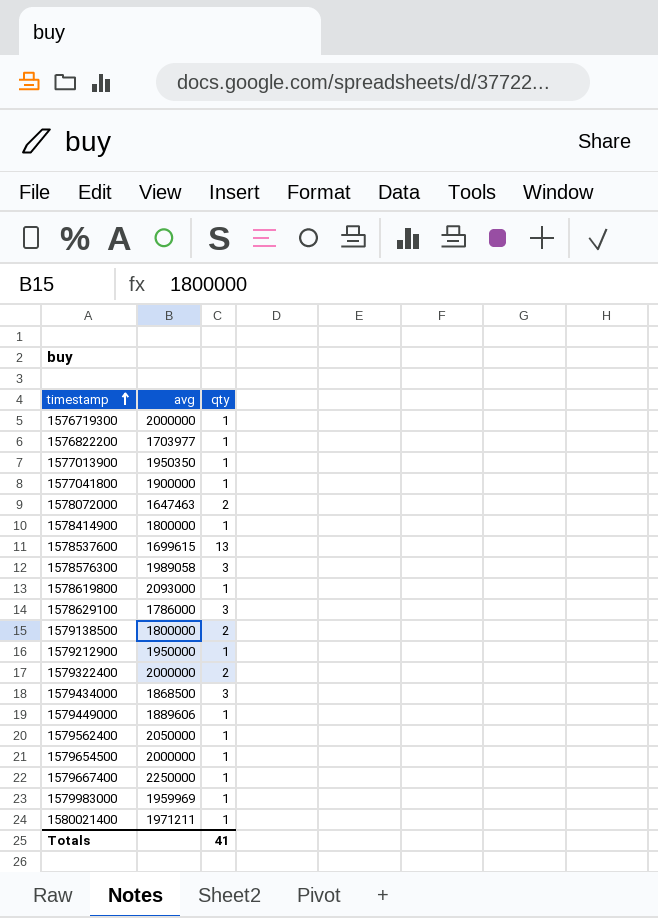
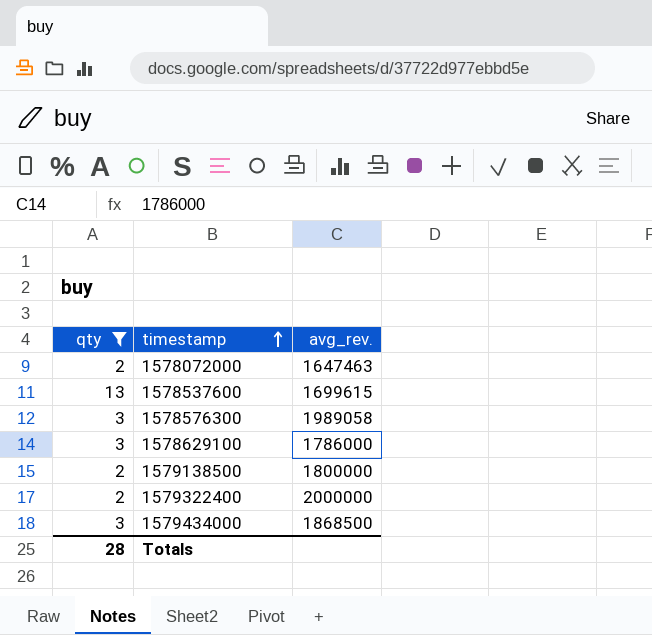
filter: none -> qty != 1
column qty | position: 3 -> 1
column name: avg -> avg_rev.
Totals | qty: 41 -> 28

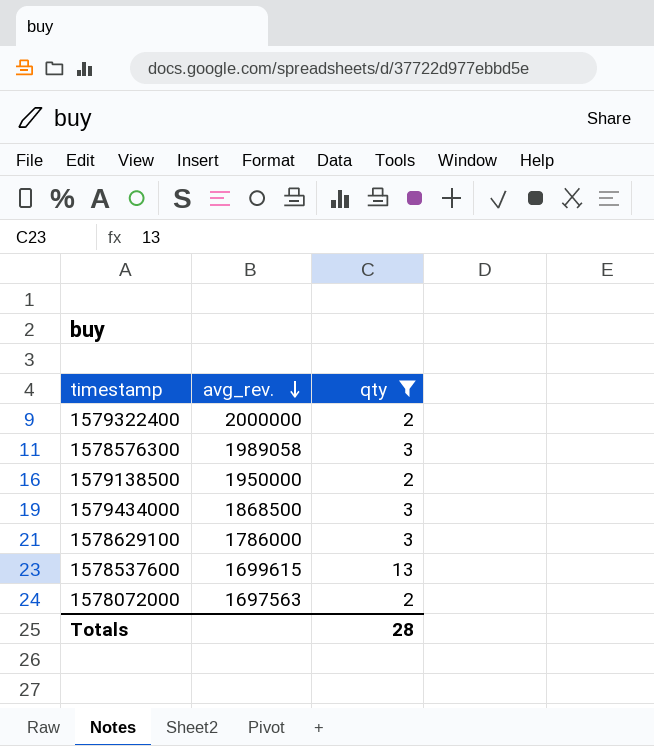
row order: timestamp ascending -> avg_rev. descending
column qty | position: 1 -> 3
1579138500 | avg_rev.: 1800000 -> 1950000
1578072000 | avg_rev.: 1647463 -> 1697563

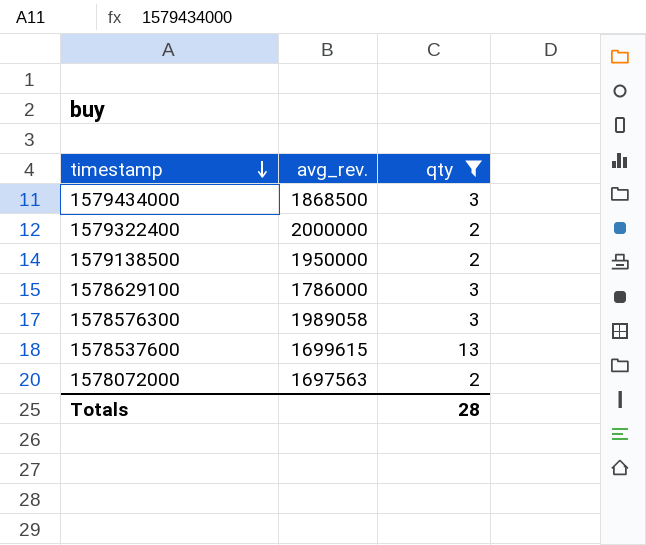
row order: avg_rev. descending -> timestamp descending

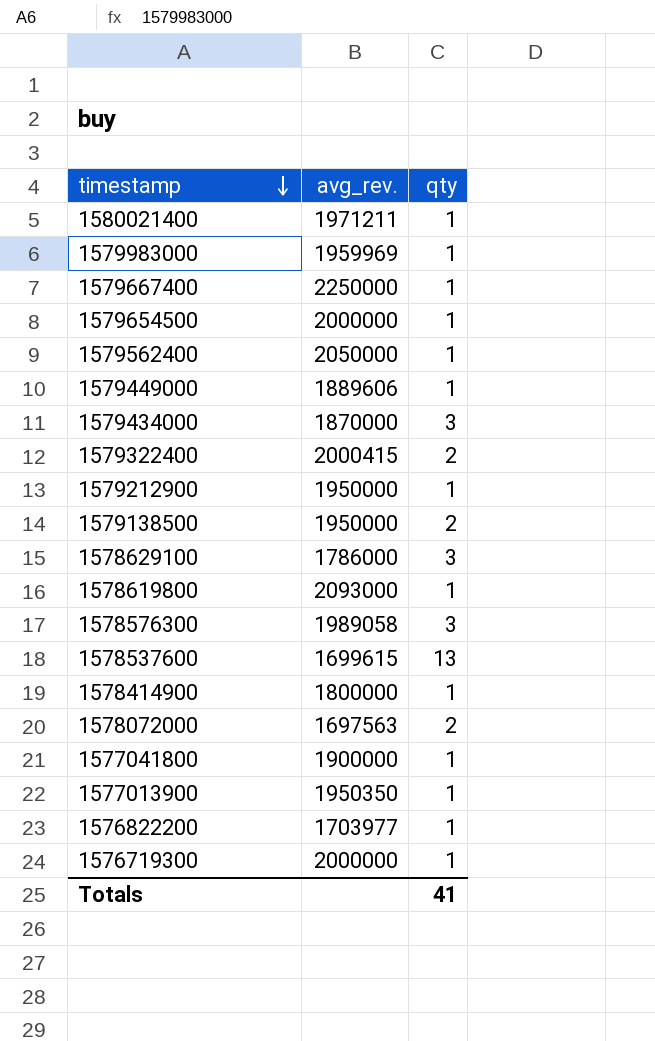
filter: qty != 1 -> none
1579434000 | avg_rev.: 1868500 -> 1870000
1579322400 | avg_rev.: 2000000 -> 2000415
Totals | qty: 28 -> 41

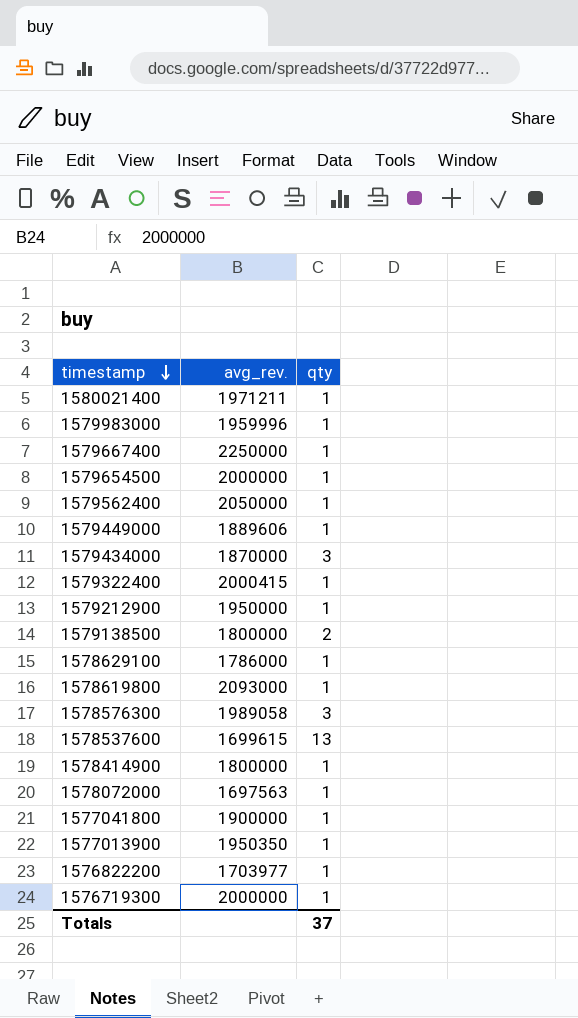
1579983000 | avg_rev.: 1959969 -> 1959996
1579322400 | qty: 2 -> 1
1579138500 | avg_rev.: 1950000 -> 1800000
1578629100 | qty: 3 -> 1
1578072000 | qty: 2 -> 1
Totals | qty: 41 -> 37

